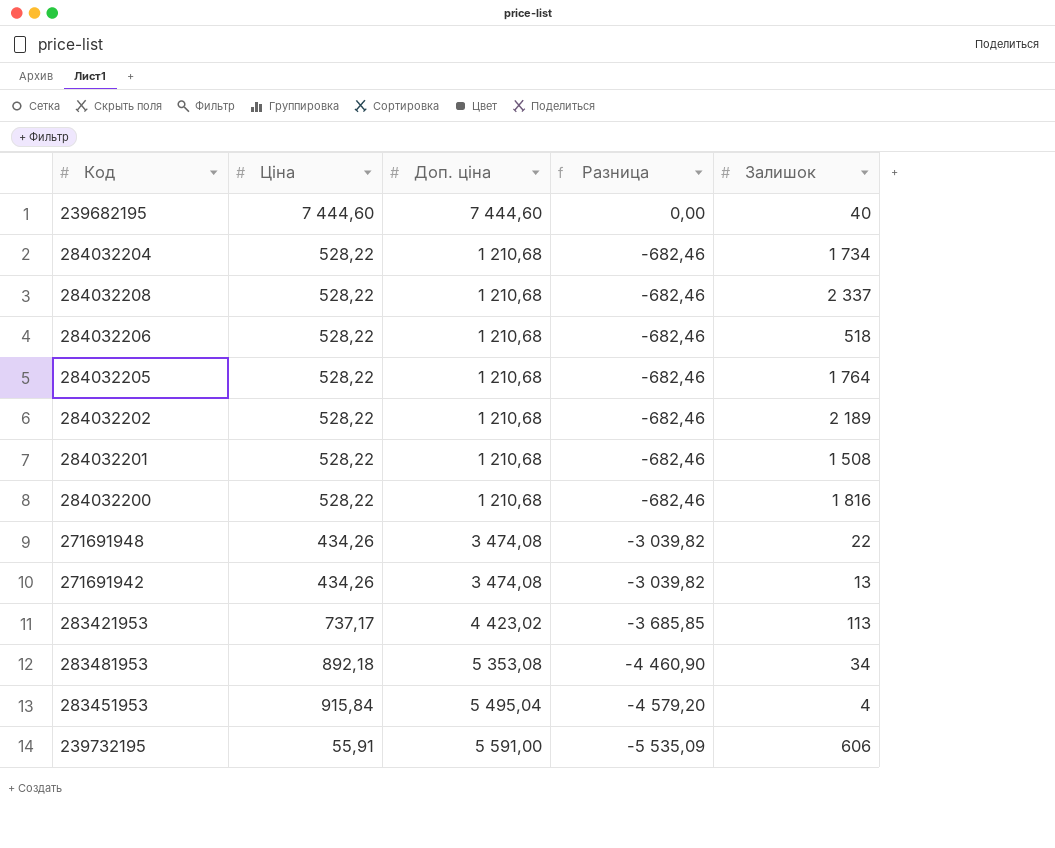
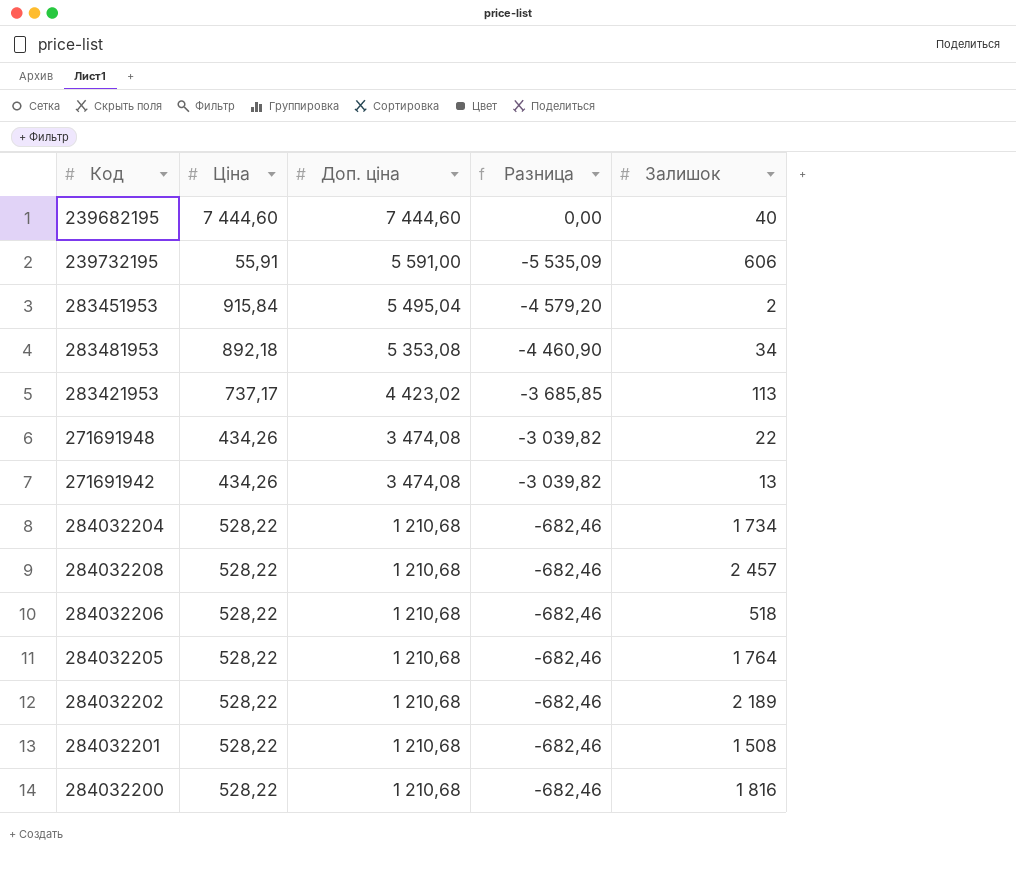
row order: Разница descending -> Доп. ціна descending
283451953 | Залишок: 4 -> 2
284032208 | Залишок: 2 337 -> 2 457

